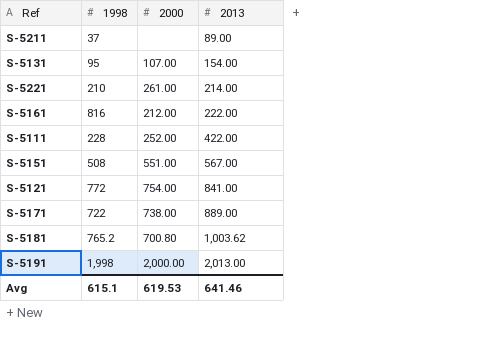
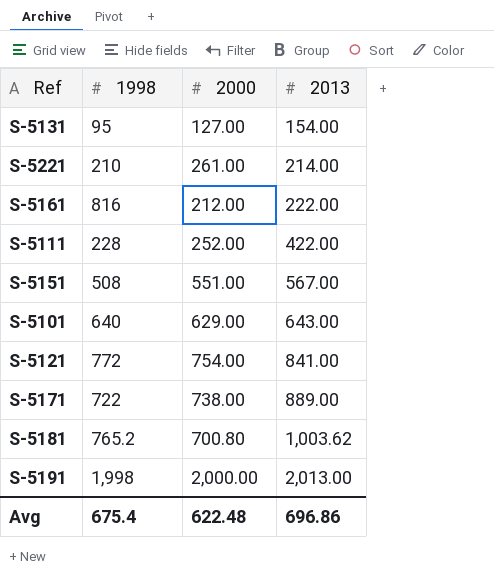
row S-5211: 37 | none | 89.00 -> none
S-5131 | 2000: 107.00 -> 127.00
row S-5101: none -> 640 | 629.00 | 643.00
Avg | 1998: 615.1 -> 675.4
Avg | 2000: 619.53 -> 622.48
Avg | 2013: 641.46 -> 696.86

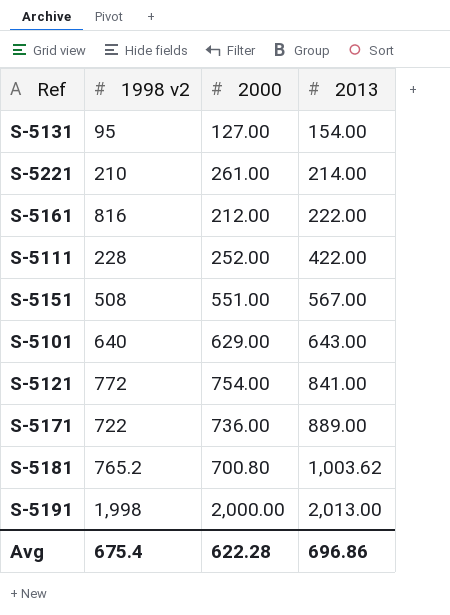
column name: 1998 -> 1998 v2
S-5171 | 2000: 738.00 -> 736.00
Avg | 2000: 622.48 -> 622.28

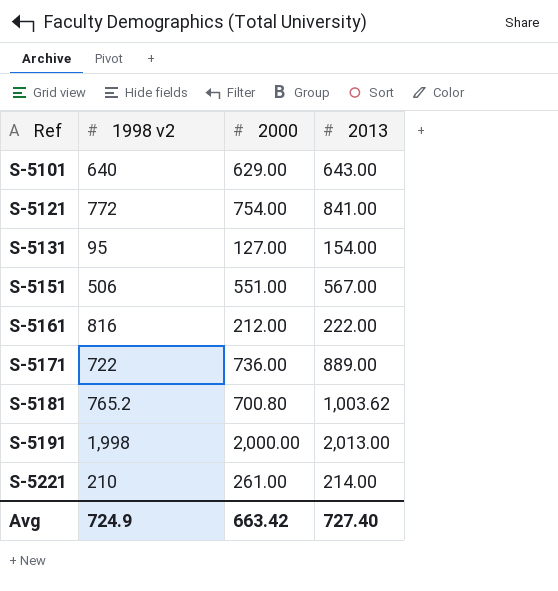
row order: 2013 ascending -> Ref ascending
row S-5111: 228 | 252.00 | 422.00 -> none
S-5151 | 1998 v2: 508 -> 506
Avg | 1998 v2: 675.4 -> 724.9
Avg | 2000: 622.28 -> 663.42
Avg | 2013: 696.86 -> 727.40

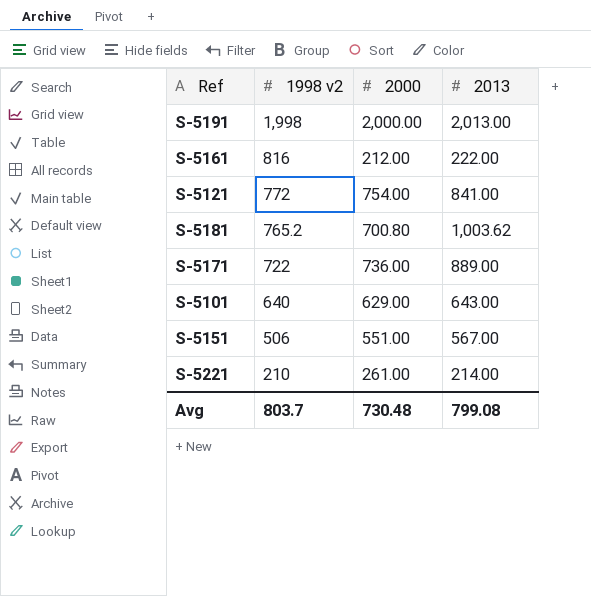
row order: Ref ascending -> 1998 v2 descending
row S-5131: 95 | 127.00 | 154.00 -> none
Avg | 1998 v2: 724.9 -> 803.7
Avg | 2000: 663.42 -> 730.48
Avg | 2013: 727.40 -> 799.08

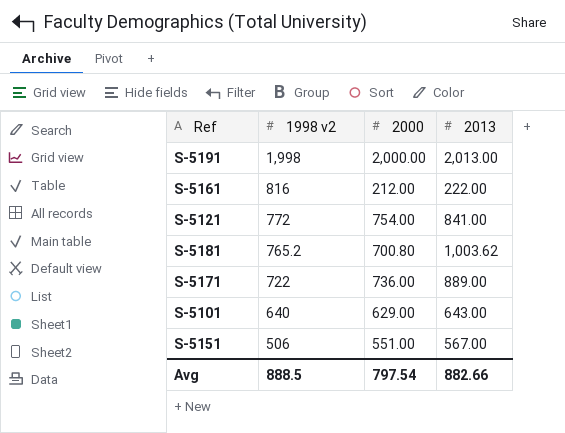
row S-5221: 210 | 261.00 | 214.00 -> none
Avg | 1998 v2: 803.7 -> 888.5
Avg | 2000: 730.48 -> 797.54
Avg | 2013: 799.08 -> 882.66

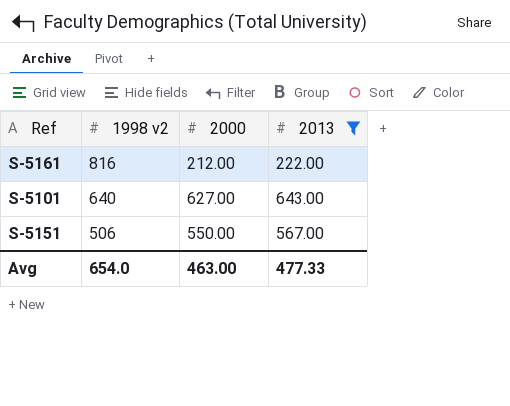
filter: none -> 2013 <= 643.00
S-5101 | 2000: 629.00 -> 627.00
S-5151 | 2000: 551.00 -> 550.00
Avg | 1998 v2: 888.5 -> 654.0
Avg | 2000: 797.54 -> 463.00
Avg | 2013: 882.66 -> 477.33

